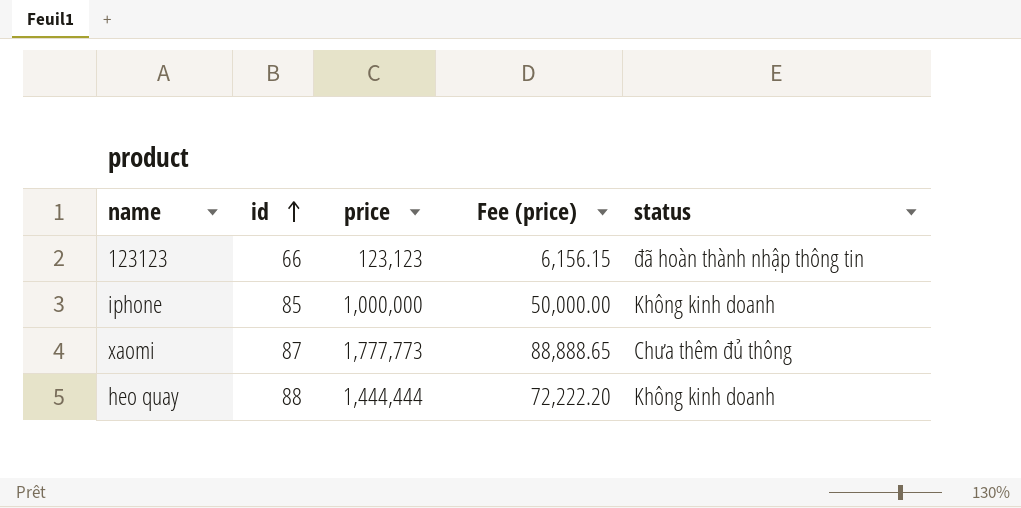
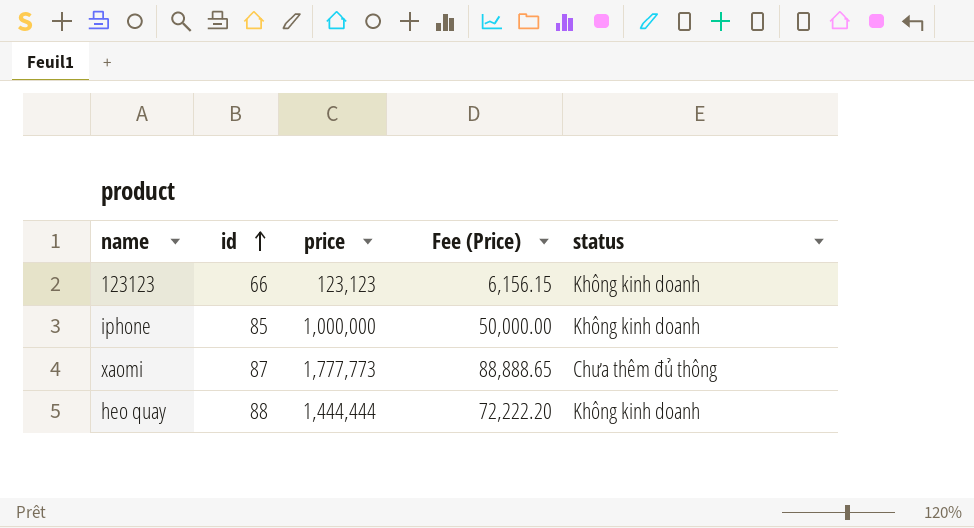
column name: Fee (price) -> Fee (Price)
123123 | status: đã hoàn thành nhập thông tin -> Không kinh doanh

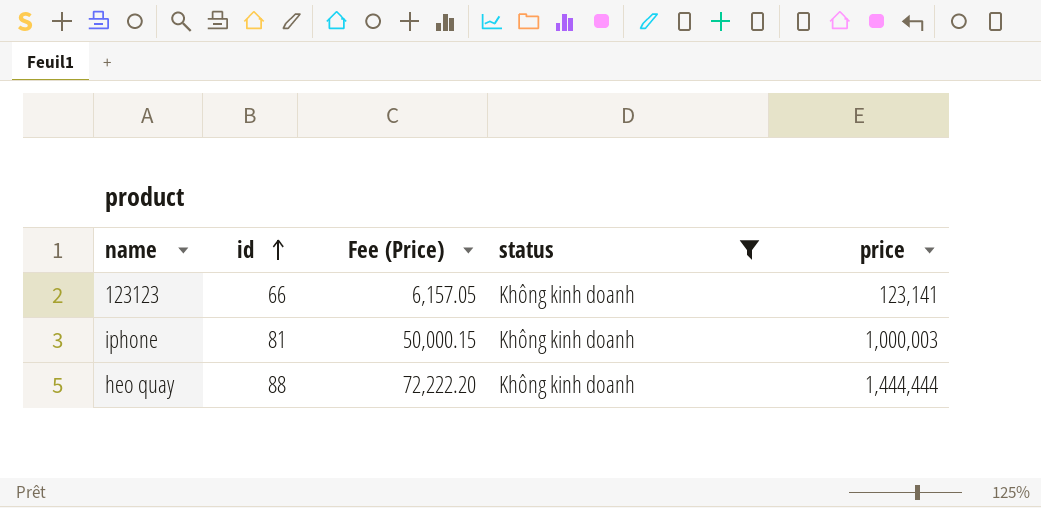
filter: none -> status = Không kinh doanh
column price | position: 3 -> 5
123123 | Fee (Price): 6,156.15 -> 6,157.05
123123 | price: 123,123 -> 123,141
iphone | id: 85 -> 81
iphone | Fee (Price): 50,000.00 -> 50,000.15
iphone | price: 1,000,000 -> 1,000,003

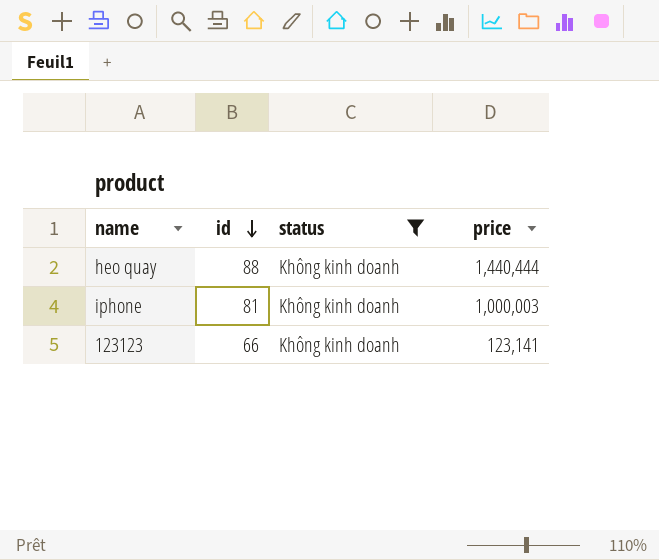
row order: id ascending -> id descending
column Fee (Price) | formula: [price] * 0.05 -> none
heo quay | price: 1,444,444 -> 1,440,444

